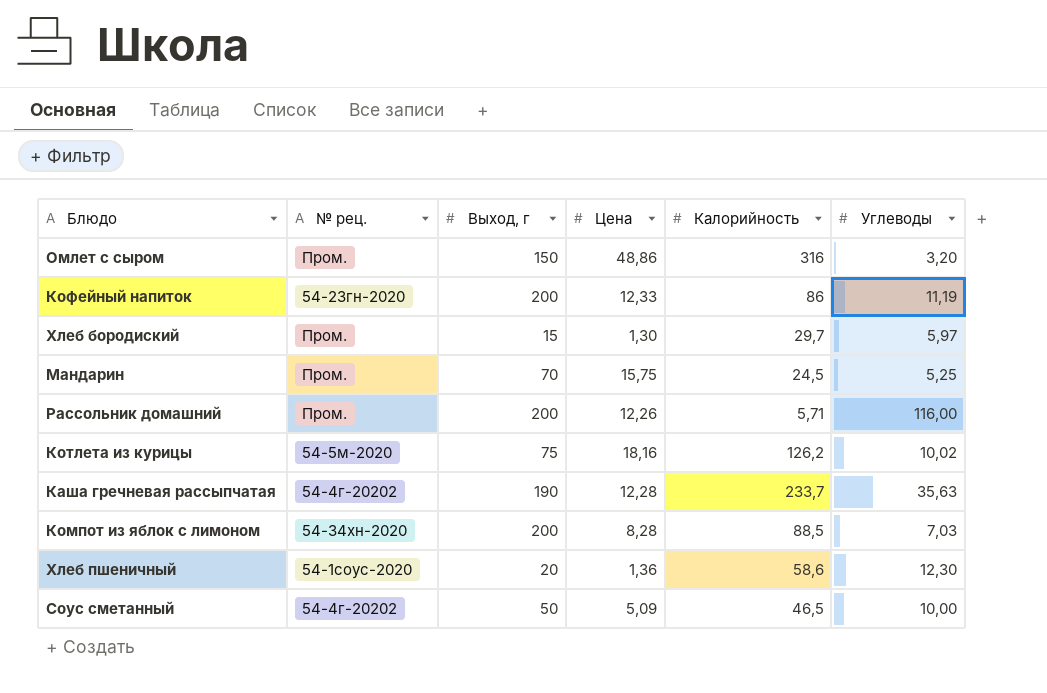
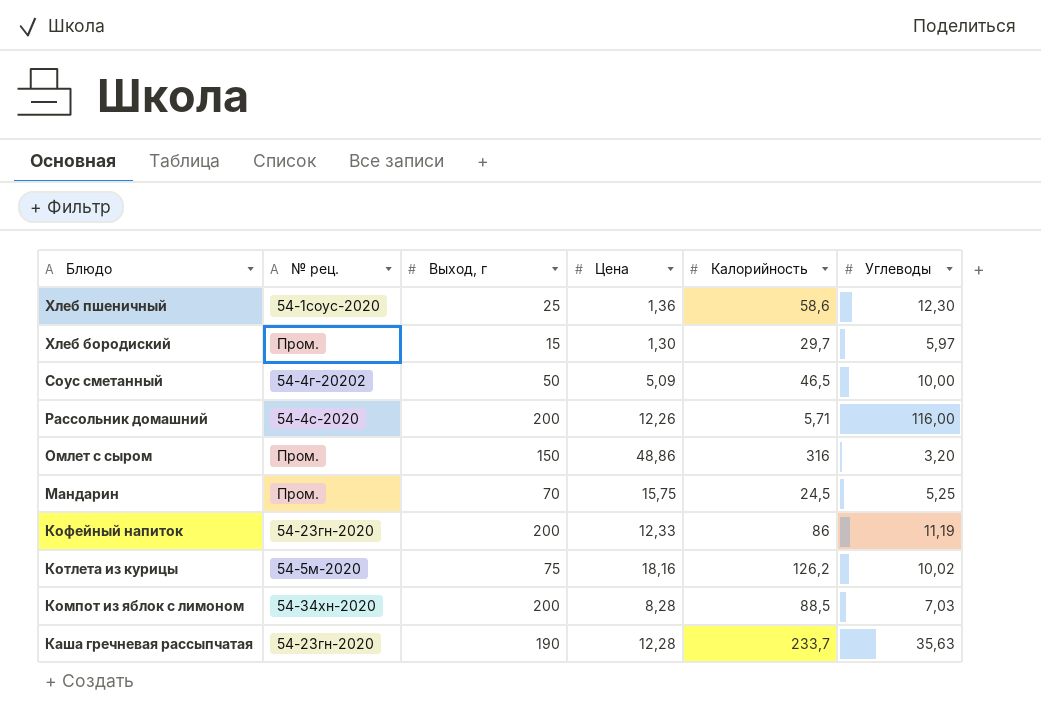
row order: none -> Блюдо descending
Хлеб пшеничный | Выход, г: 20 -> 25
Рассольник домашний | № рец.: Пром. -> 54-4с-2020
Каша гречневая рассыпчатая | № рец.: 54-4г-20202 -> 54-23гн-2020

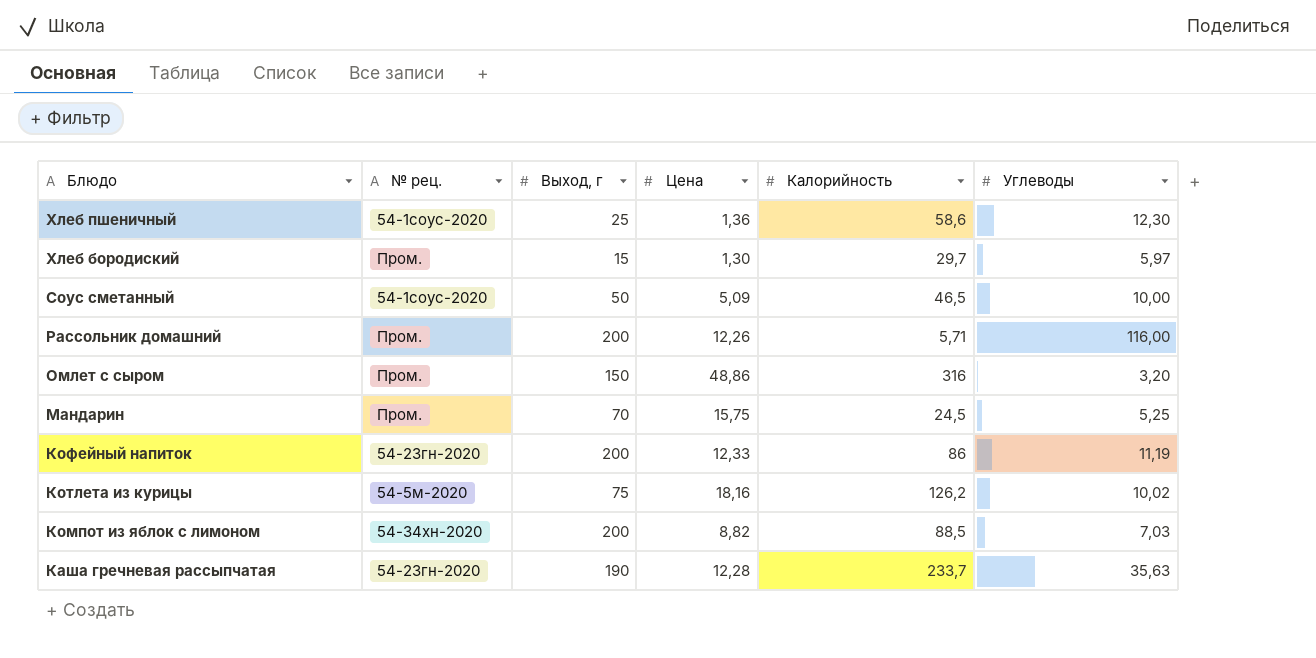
Соус сметанный | № рец.: 54-4г-20202 -> 54-1соус-2020
Рассольник домашний | № рец.: 54-4с-2020 -> Пром.
Компот из яблок с лимоном | Цена: 8,28 -> 8,82

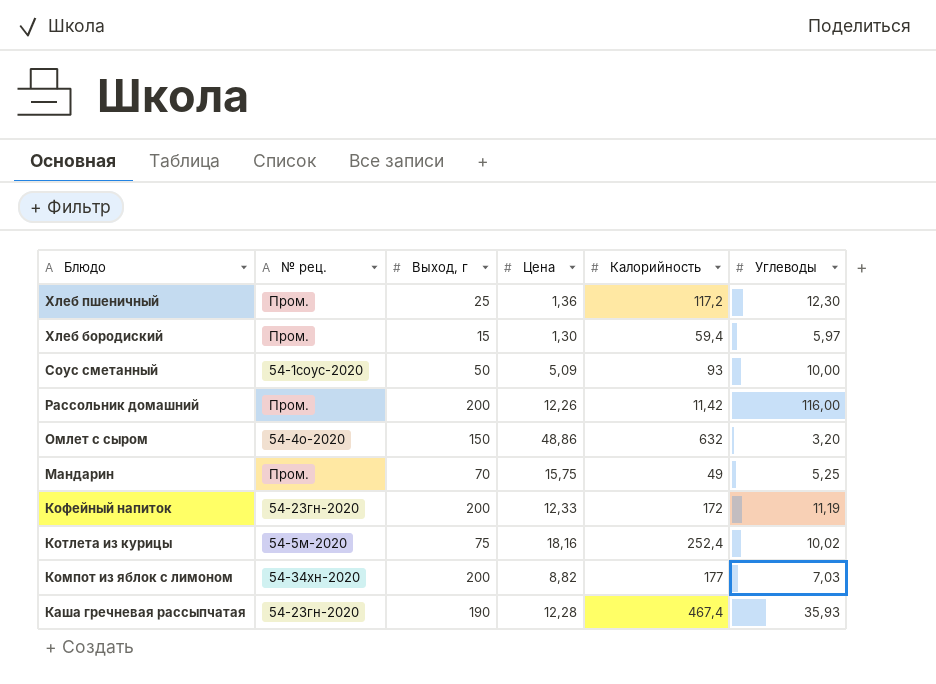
Хлеб пшеничный | № рец.: 54-1соус-2020 -> Пром.
Хлеб пшеничный | Калорийность: 58,6 -> 117,2
Хлеб бородиский | Калорийность: 29,7 -> 59,4
Соус сметанный | Калорийность: 46,5 -> 93
Рассольник домашний | Калорийность: 5,71 -> 11,42
Омлет с сыром | № рец.: Пром. -> 54-4о-2020
Омлет с сыром | Калорийность: 316 -> 632
Мандарин | Калорийность: 24,5 -> 49
Кофейный напиток | Калорийность: 86 -> 172
Котлета из курицы | Калорийность: 126,2 -> 252,4
Компот из яблок с лимоном | Калорийность: 88,5 -> 177
Каша гречневая рассыпчатая | Калорийность: 233,7 -> 467,4
Каша гречневая рассыпчатая | Углеводы: 35,63 -> 35,93

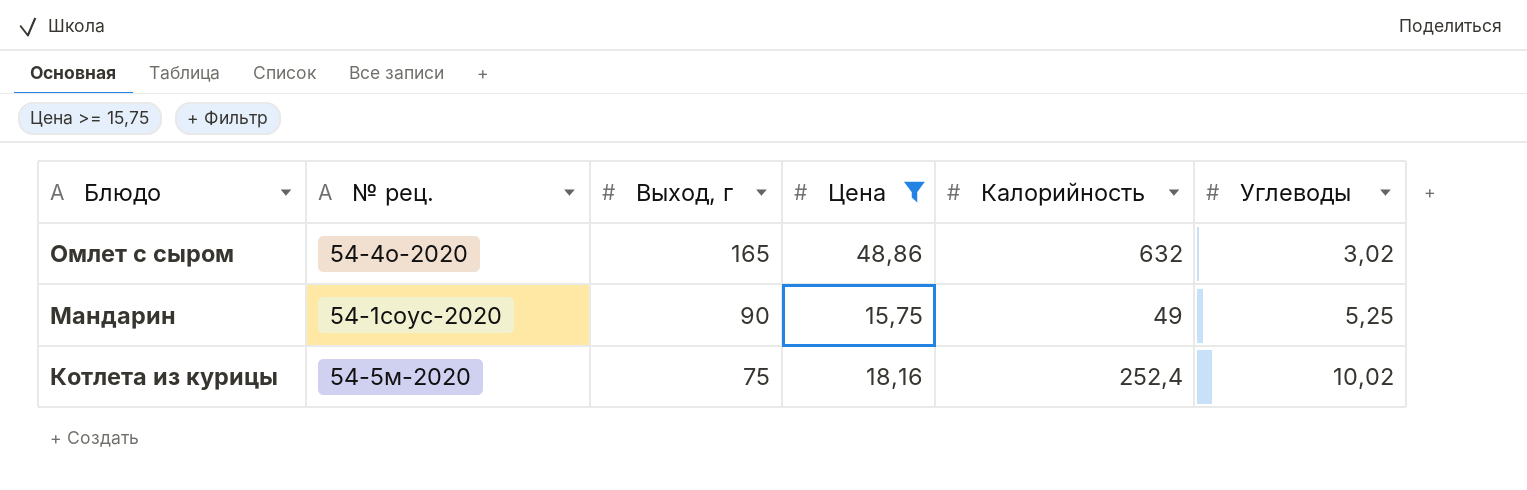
filter: none -> Цена >= 15,75
Омлет с сыром | Выход, г: 150 -> 165
Омлет с сыром | Углеводы: 3,20 -> 3,02
Мандарин | № рец.: Пром. -> 54-1соус-2020
Мандарин | Выход, г: 70 -> 90

